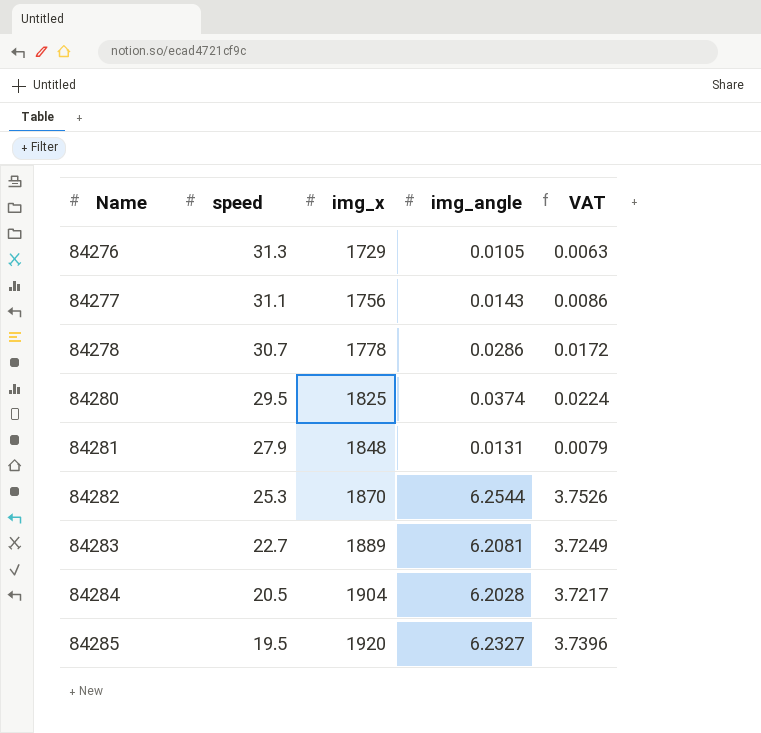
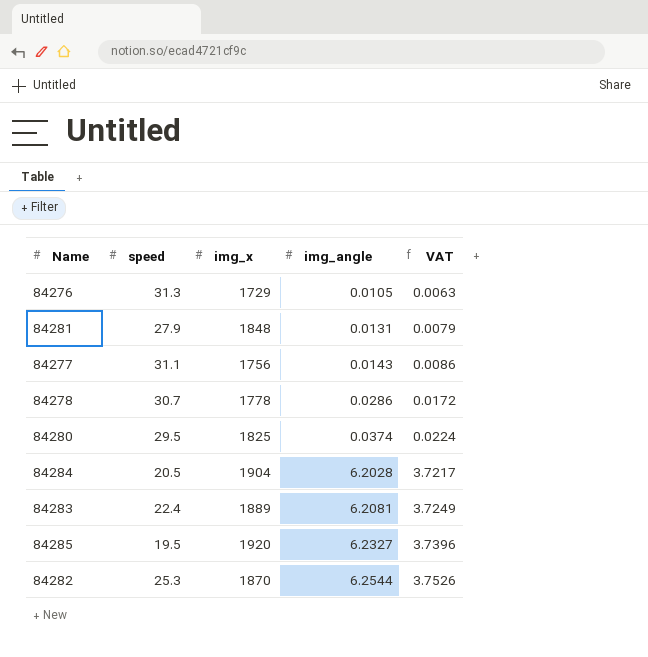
row order: Name ascending -> img_angle ascending
84283 | speed: 22.7 -> 22.4

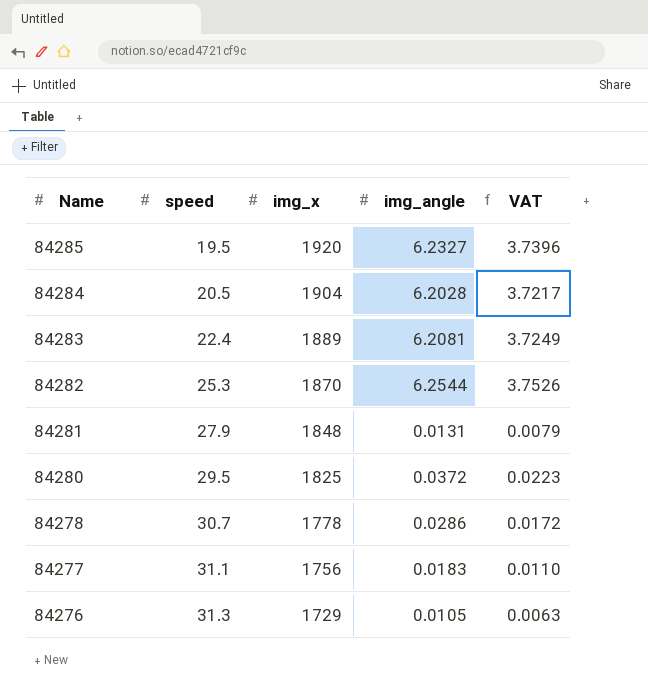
row order: img_angle ascending -> Name descending
84280 | img_angle: 0.0374 -> 0.0372
84280 | VAT: 0.0224 -> 0.0223
84277 | img_angle: 0.0143 -> 0.0183
84277 | VAT: 0.0086 -> 0.0110

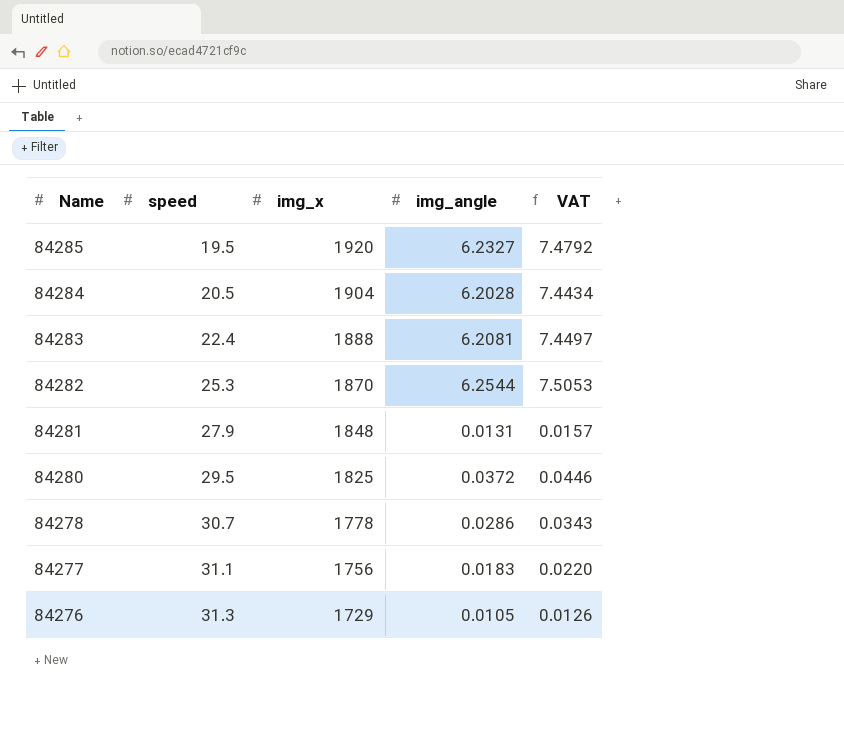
column VAT | formula: [img_angle] * 0.6 -> [img_angle] * 1.2
84283 | img_x: 1889 -> 1888

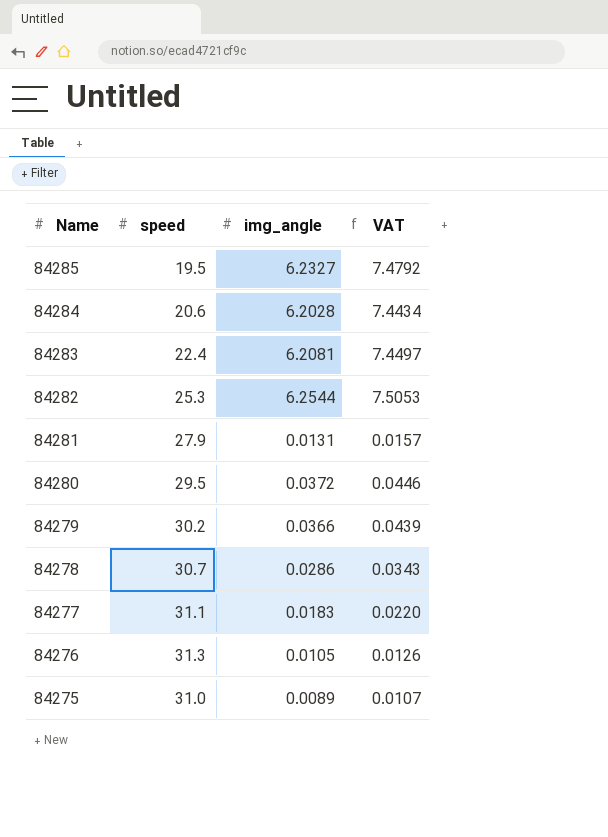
column img_x | position: 3 -> none
84284 | speed: 20.5 -> 20.6
row 84279: none -> 30.2 | 0.0366 | 0.0439
row 84275: none -> 31.0 | 0.0089 | 0.0107

